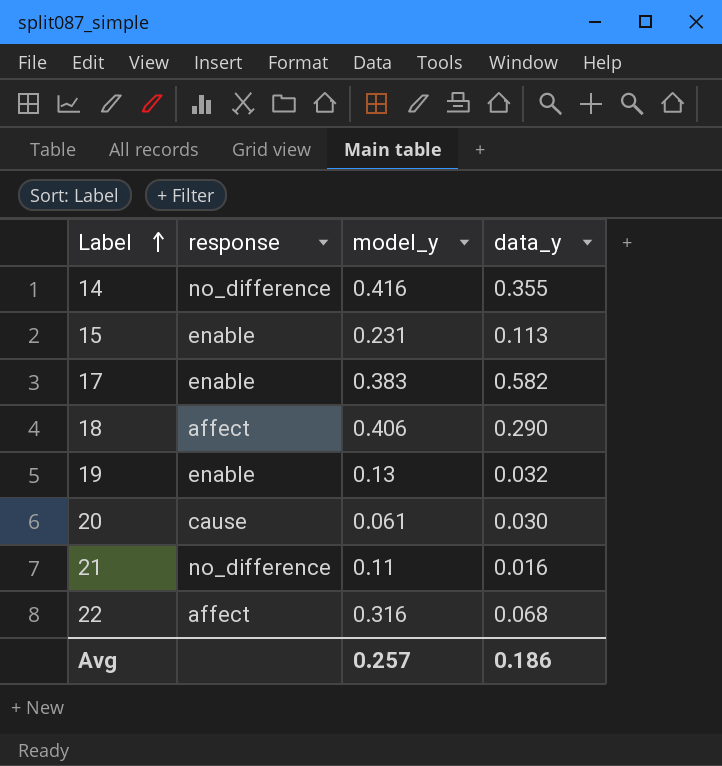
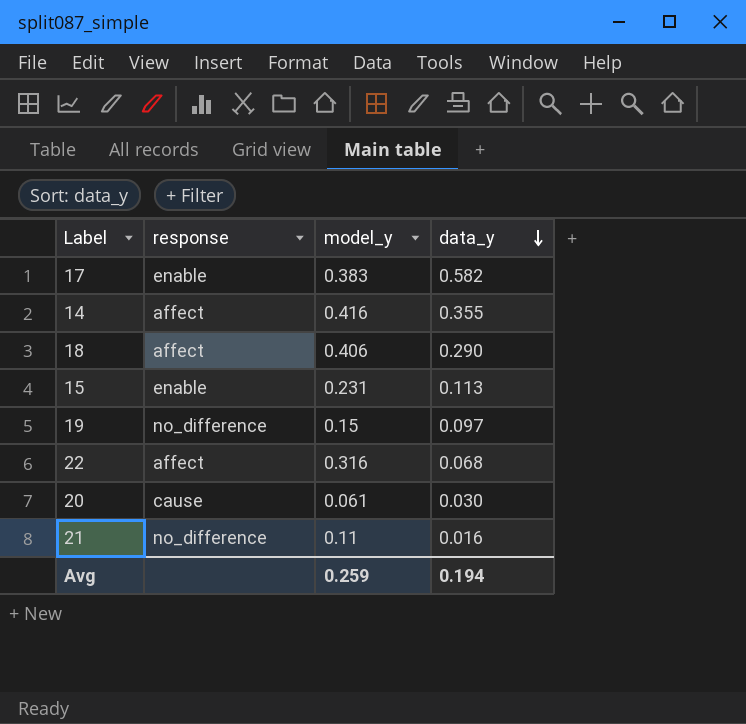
row order: Label ascending -> data_y descending
14 | response: no_difference -> affect
19 | response: enable -> no_difference
19 | model_y: 0.13 -> 0.15
19 | data_y: 0.032 -> 0.097
Avg | model_y: 0.257 -> 0.259
Avg | data_y: 0.186 -> 0.194

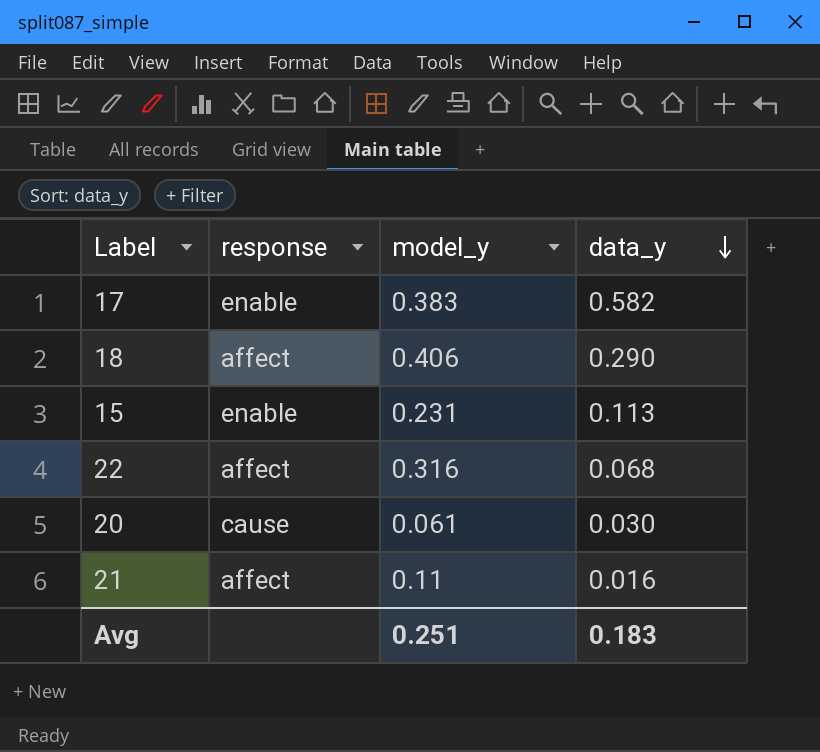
row 14: affect | 0.416 | 0.355 -> none
row 19: no_difference | 0.15 | 0.097 -> none
21 | response: no_difference -> affect
Avg | model_y: 0.259 -> 0.251
Avg | data_y: 0.194 -> 0.183

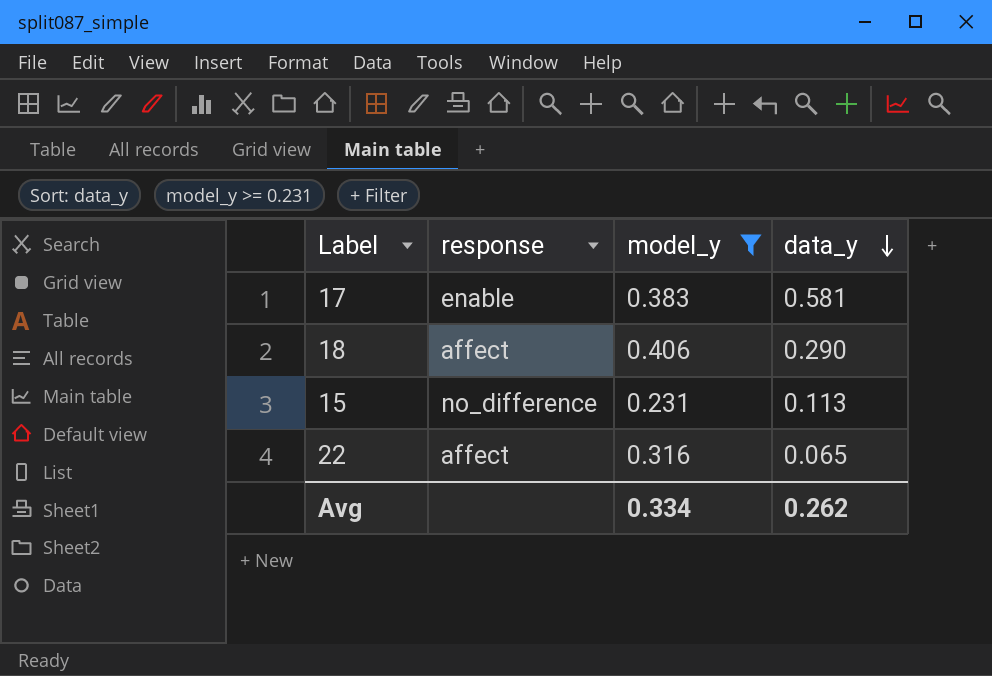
filter: none -> model_y >= 0.231
17 | data_y: 0.582 -> 0.581
15 | response: enable -> no_difference
22 | data_y: 0.068 -> 0.065
Avg | model_y: 0.251 -> 0.334
Avg | data_y: 0.183 -> 0.262

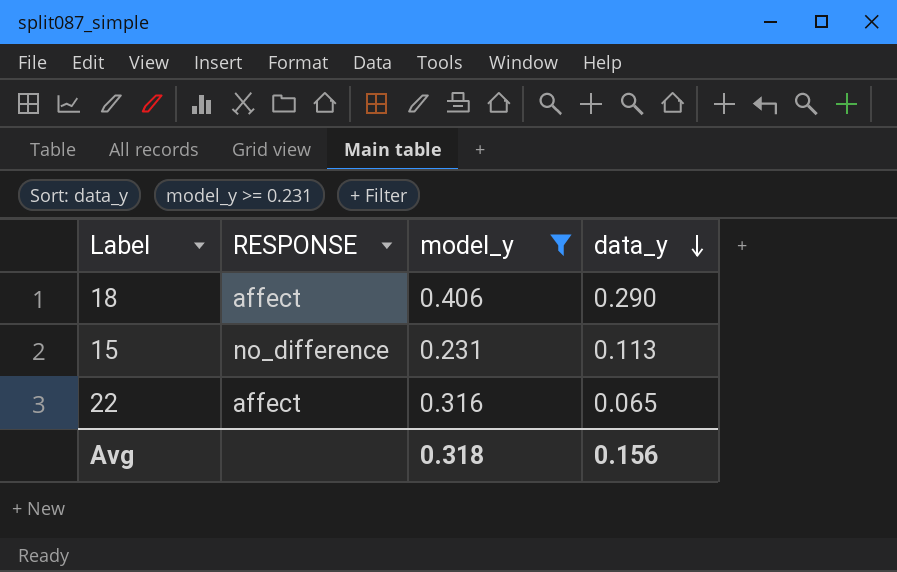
column name: response -> RESPONSE
row 17: enable | 0.383 | 0.581 -> none
Avg | model_y: 0.334 -> 0.318
Avg | data_y: 0.262 -> 0.156

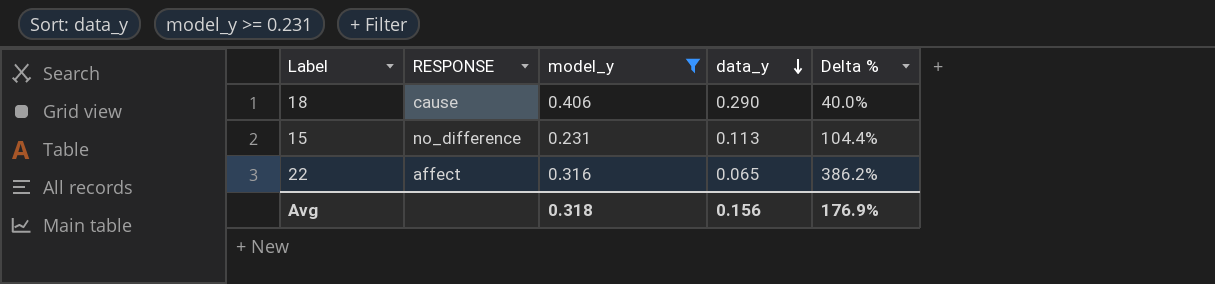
column Delta % | formula: none -> ([model_y] - [data_y]) / [data_y]
18 | RESPONSE: affect -> cause

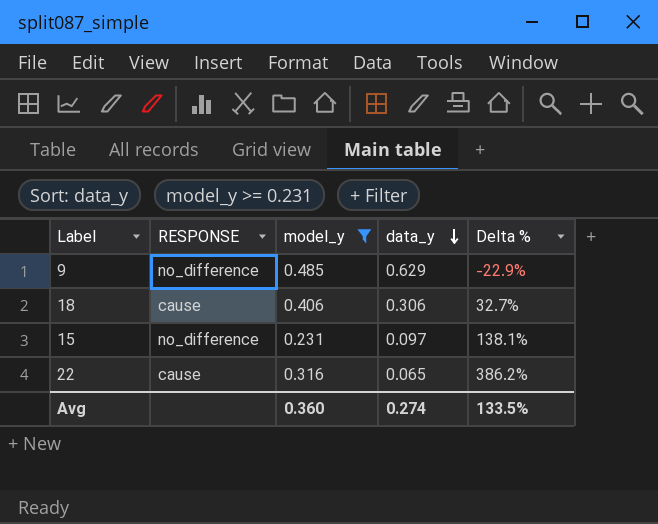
row 9: none -> no_difference | 0.485 | 0.629 | -22.9%
18 | data_y: 0.290 -> 0.306
18 | Delta %: 40.0% -> 32.7%
15 | data_y: 0.113 -> 0.097
15 | Delta %: 104.4% -> 138.1%
22 | RESPONSE: affect -> cause
Avg | model_y: 0.318 -> 0.360
Avg | data_y: 0.156 -> 0.274
Avg | Delta %: 176.9% -> 133.5%

